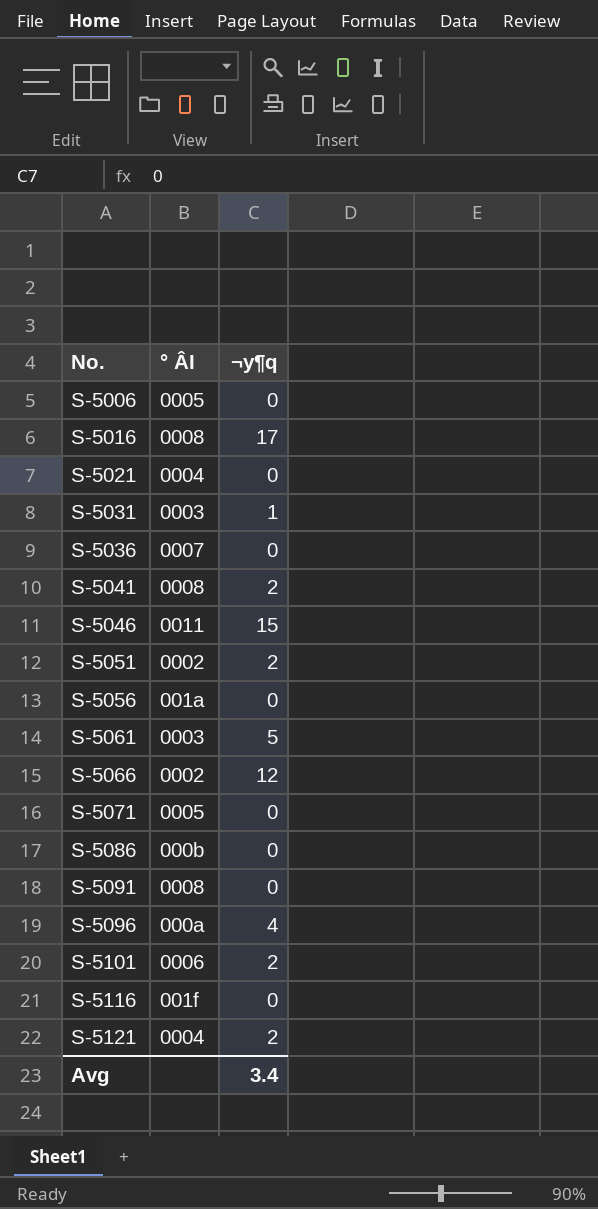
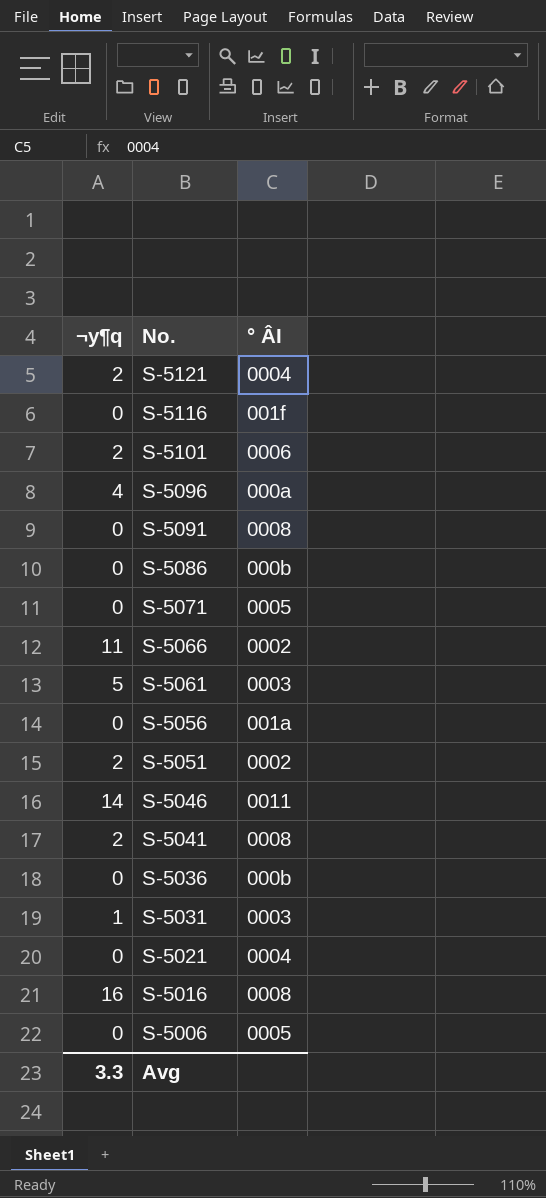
row order: No. ascending -> No. descending
column ¬y¶q | position: 3 -> 1
S-5066 | ¬y¶q: 12 -> 11
S-5046 | ¬y¶q: 15 -> 14
S-5036 | ° ÂI: 0007 -> 000b
S-5016 | ¬y¶q: 17 -> 16
Avg | ¬y¶q: 3.4 -> 3.3

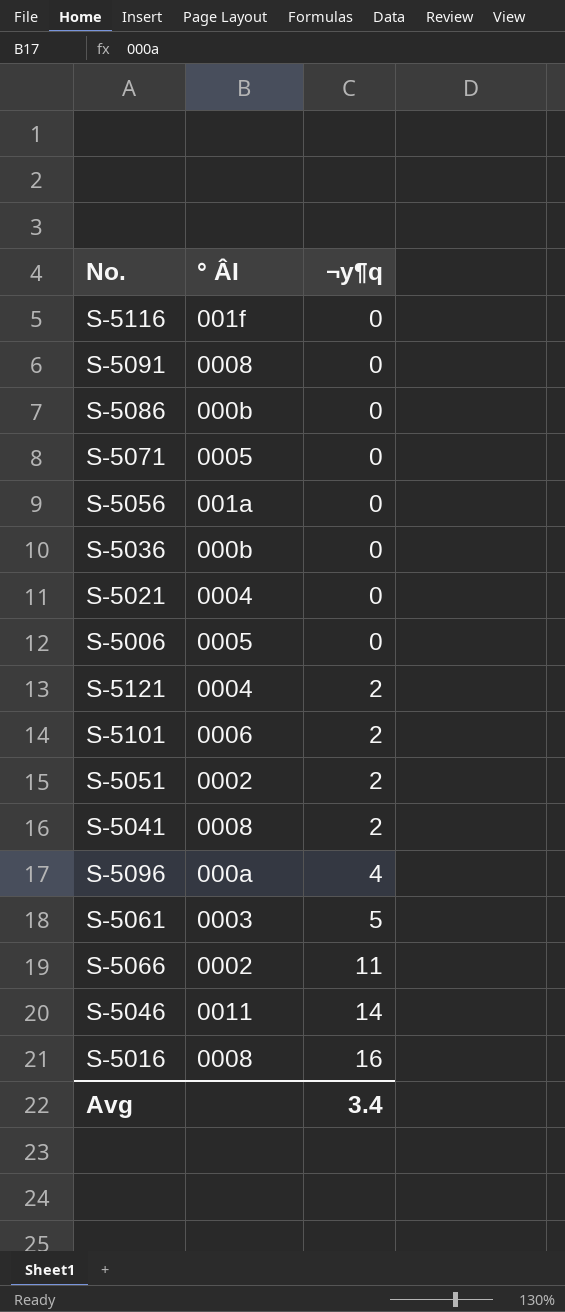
row order: No. descending -> ¬y¶q ascending
column ¬y¶q | position: 1 -> 3
row S-5031: 1 | 0003 -> none
Avg | ¬y¶q: 3.3 -> 3.4

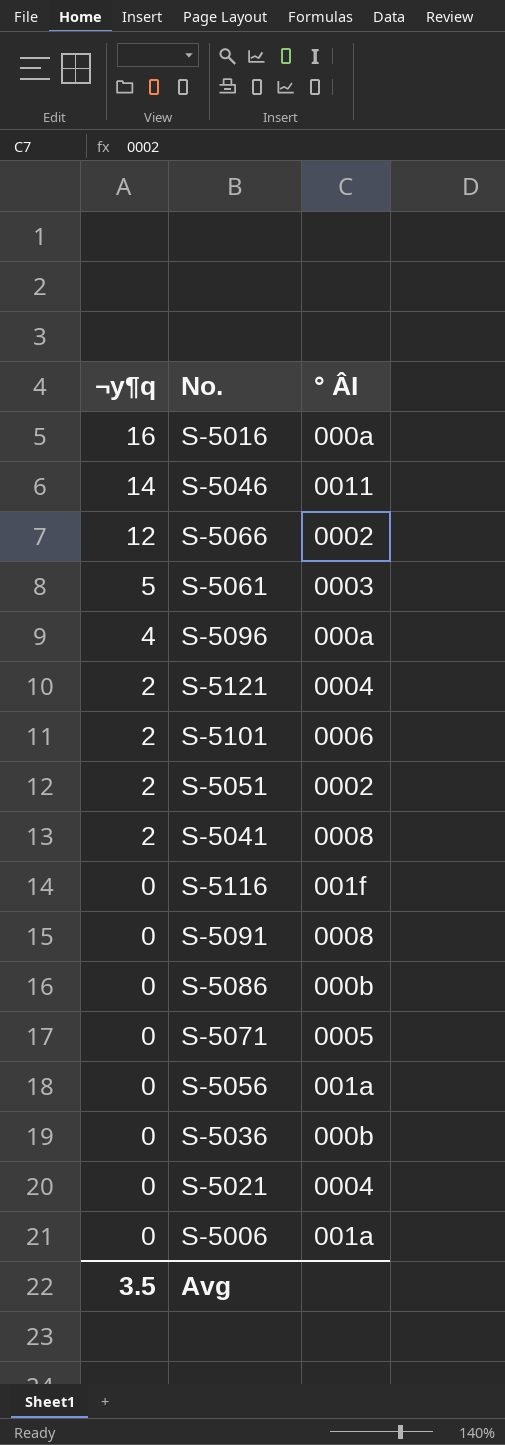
row order: ¬y¶q ascending -> ¬y¶q descending
column ¬y¶q | position: 3 -> 1
S-5016 | ° ÂI: 0008 -> 000a
S-5066 | ¬y¶q: 11 -> 12
S-5006 | ° ÂI: 0005 -> 001a
Avg | ¬y¶q: 3.4 -> 3.5

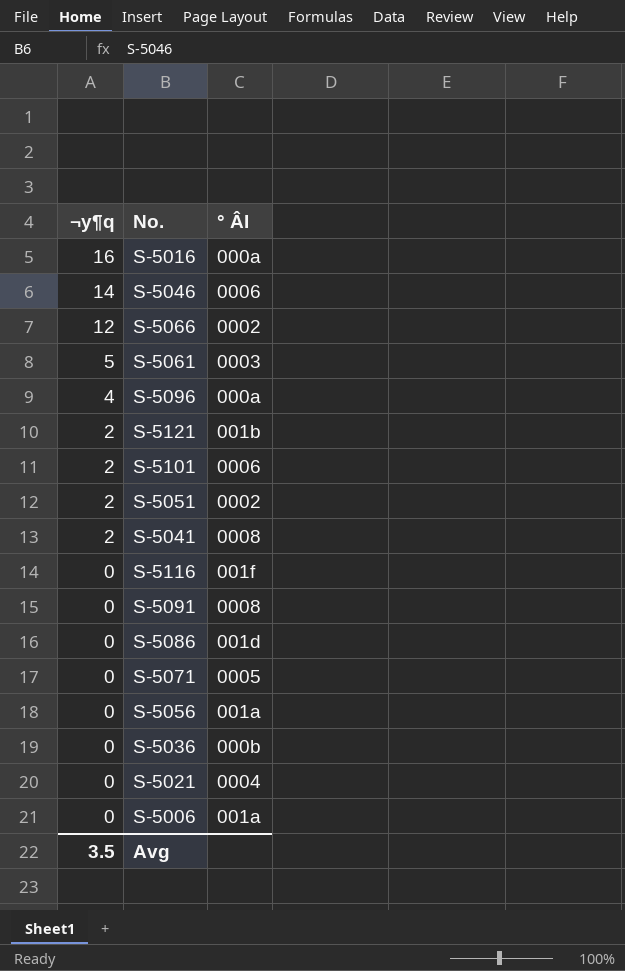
S-5046 | ° ÂI: 0011 -> 0006
S-5121 | ° ÂI: 0004 -> 001b
S-5086 | ° ÂI: 000b -> 001d

